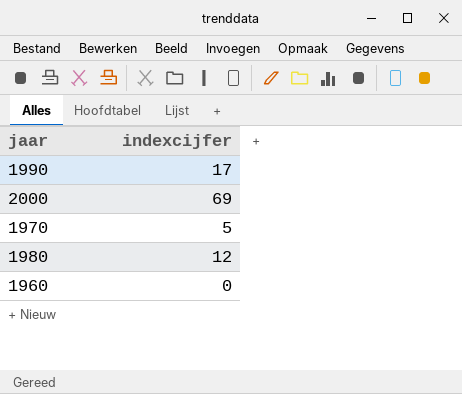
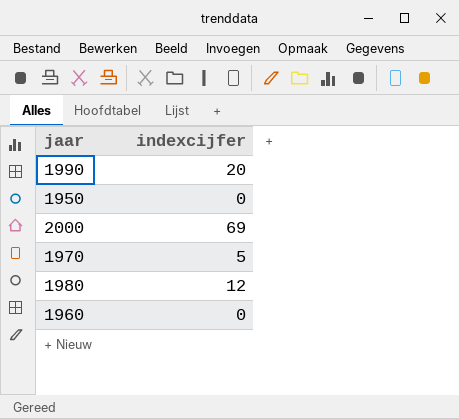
1990 | indexcijfer: 17 -> 20
row 1950: none -> 0

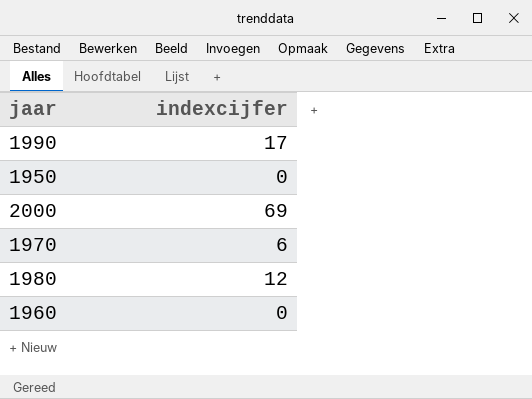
1990 | indexcijfer: 20 -> 17
1970 | indexcijfer: 5 -> 6

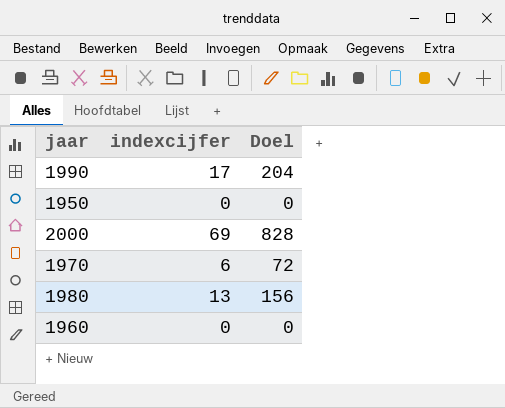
column Doel | formula: none -> [indexcijfer] * 12
1980 | indexcijfer: 12 -> 13

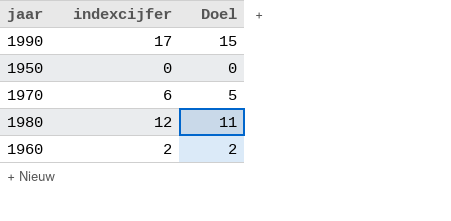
column Doel | formula: [indexcijfer] * 12 -> [indexcijfer] * 0,9
row 2000: 69 | 828 -> none
1980 | indexcijfer: 13 -> 12
1960 | indexcijfer: 0 -> 2

